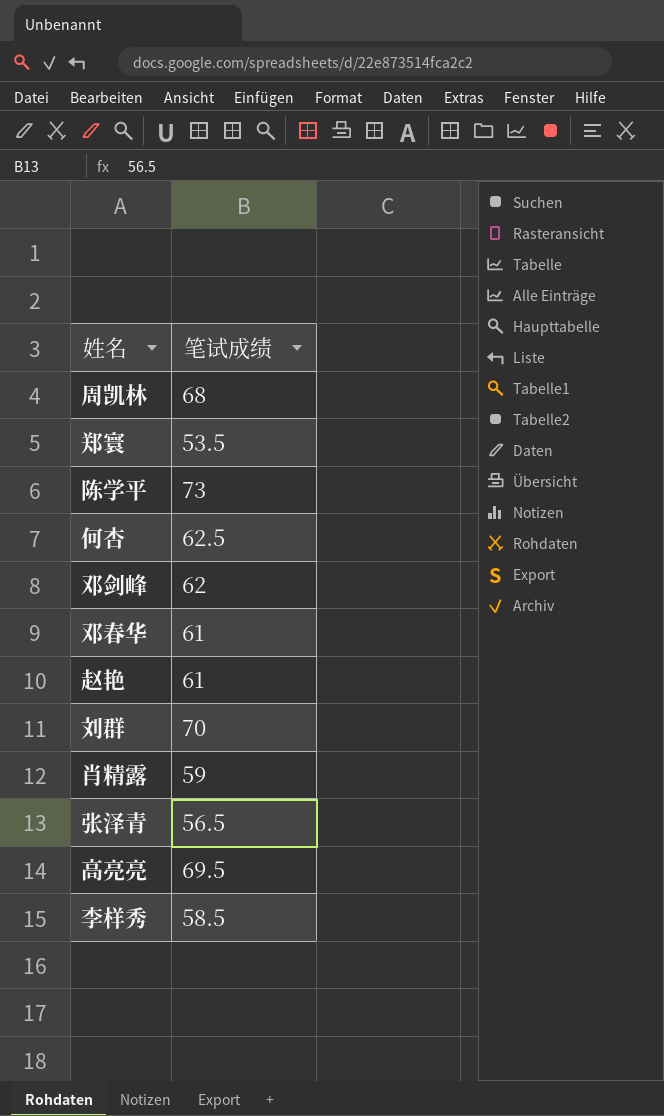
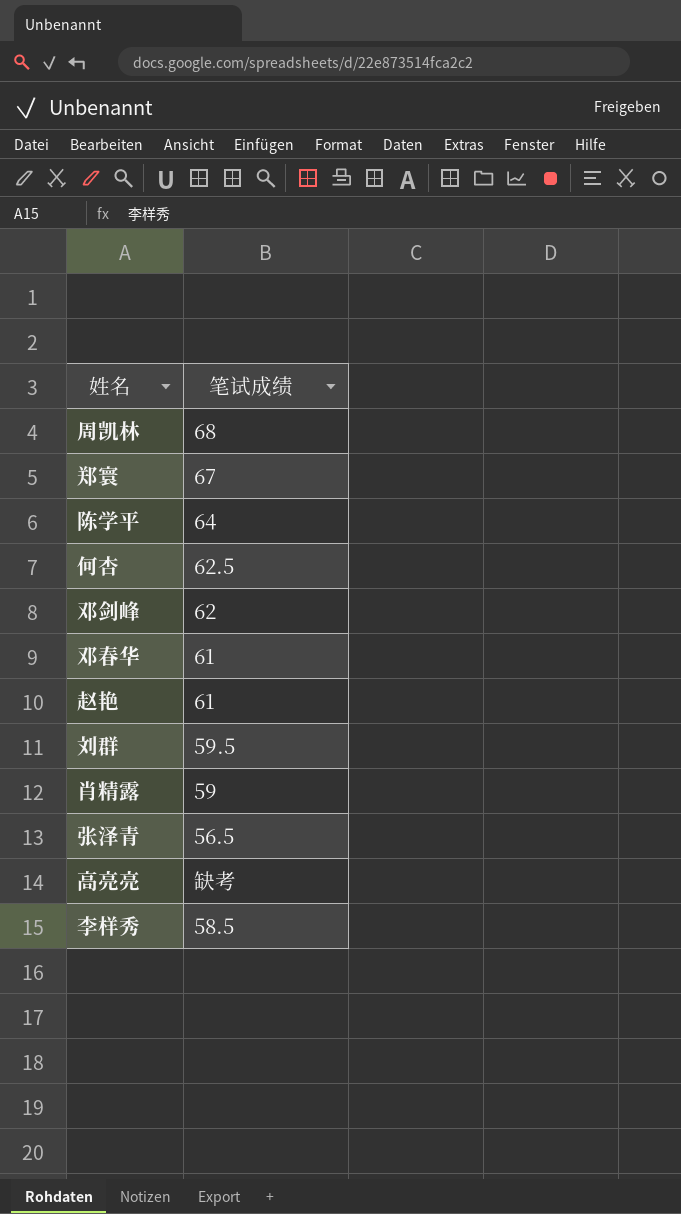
郑寰 | 笔试成绩: 53.5 -> 67
陈学平 | 笔试成绩: 73 -> 64
刘群 | 笔试成绩: 70 -> 59.5
高亮亮 | 笔试成绩: 69.5 -> 缺考

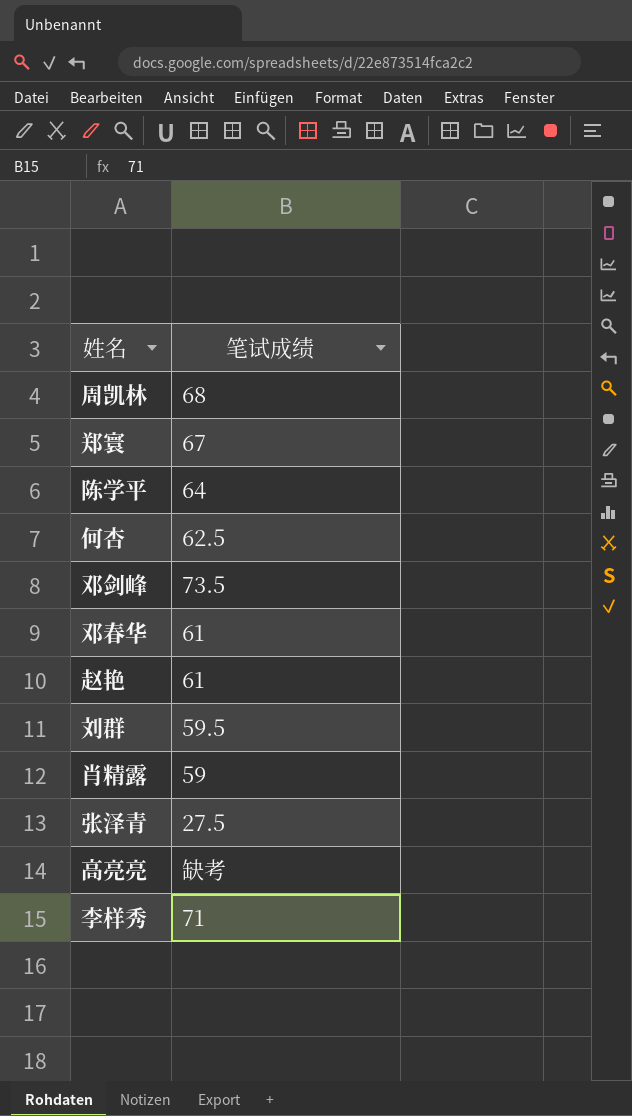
邓剑峰 | 笔试成绩: 62 -> 73.5
张泽青 | 笔试成绩: 56.5 -> 27.5
李样秀 | 笔试成绩: 58.5 -> 71

